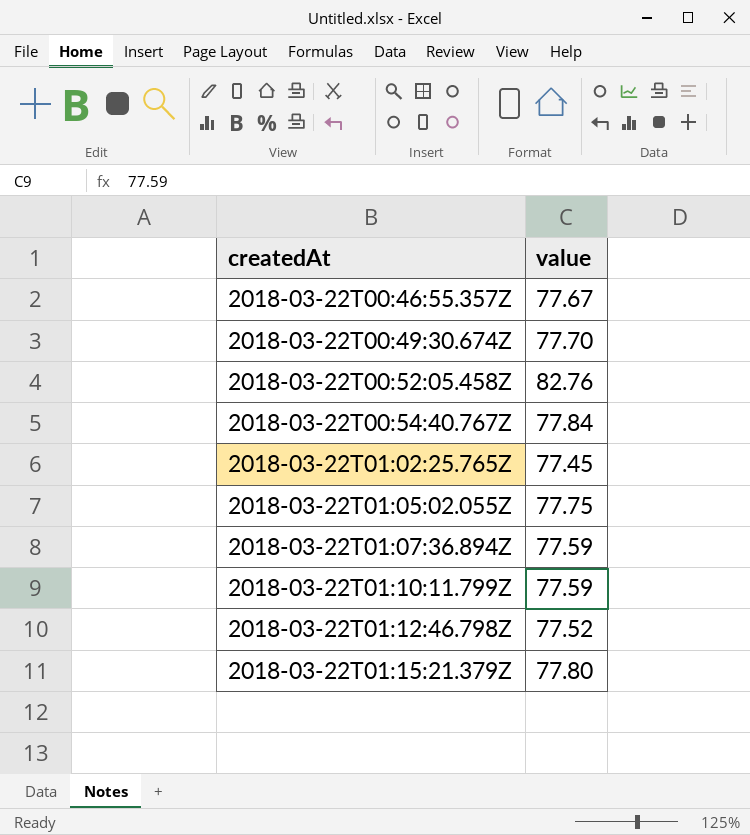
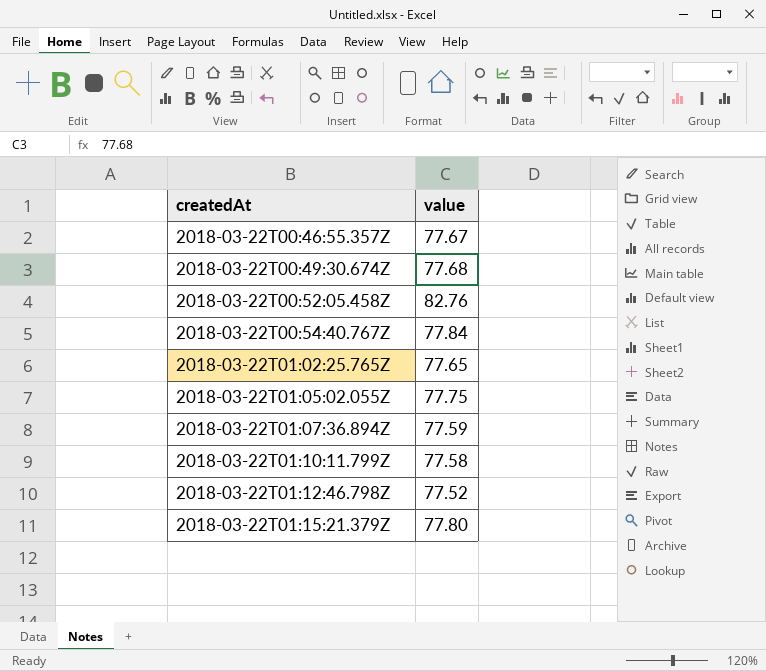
2018-03-22T00:49:30.674Z | value: 77.70 -> 77.68
2018-03-22T01:02:25.765Z | value: 77.45 -> 77.65
2018-03-22T01:10:11.799Z | value: 77.59 -> 77.58

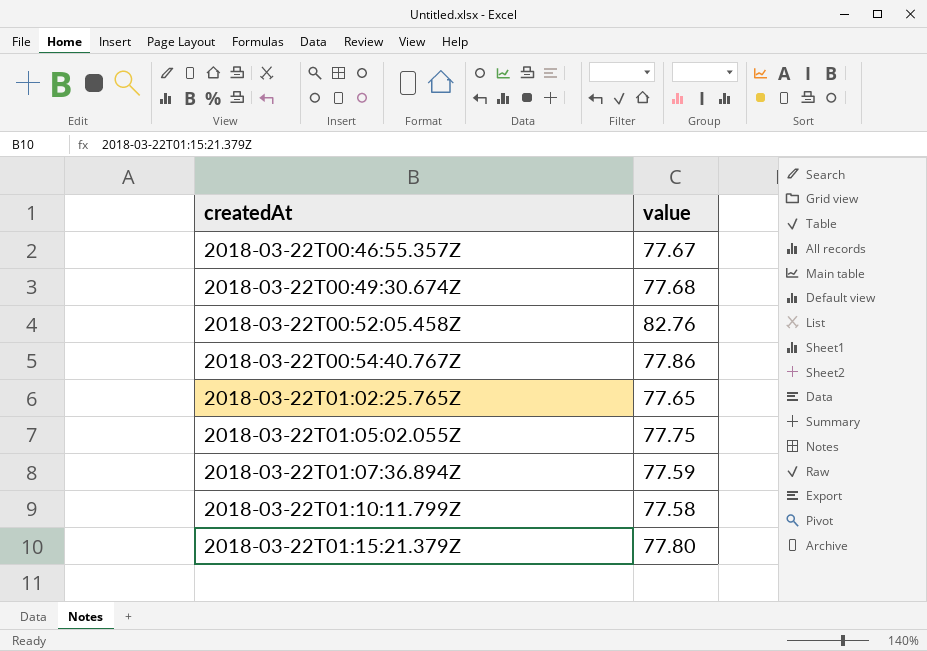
row 2018-03-22T01:12:46.798Z: 77.52 -> none
2018-03-22T00:54:40.767Z | value: 77.84 -> 77.86

